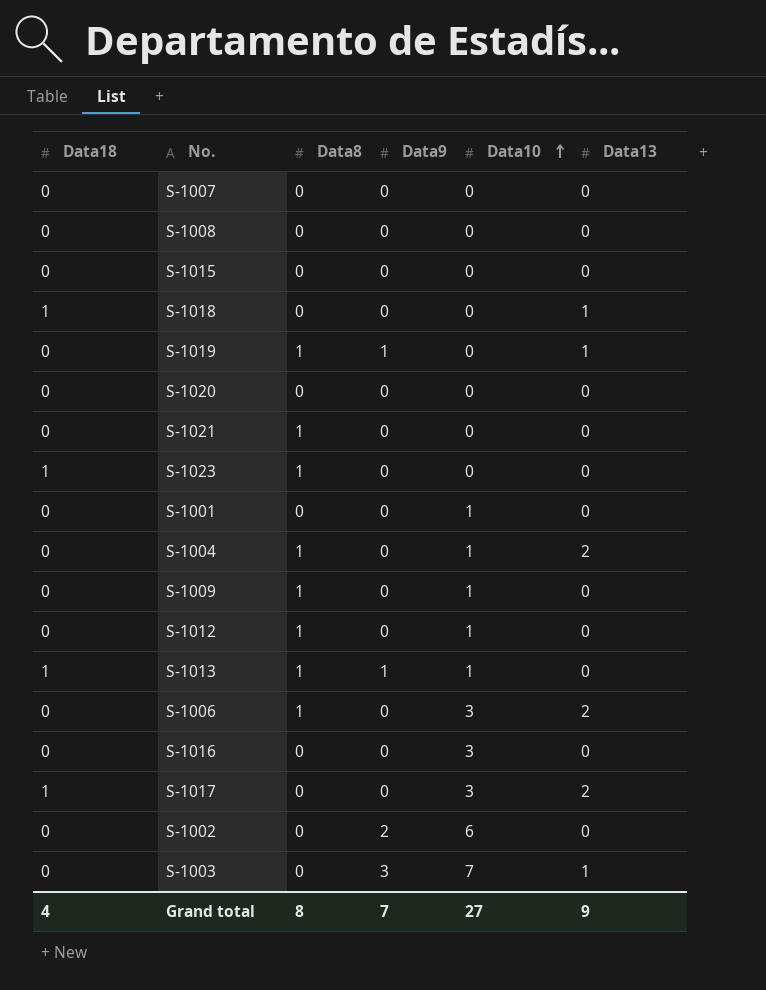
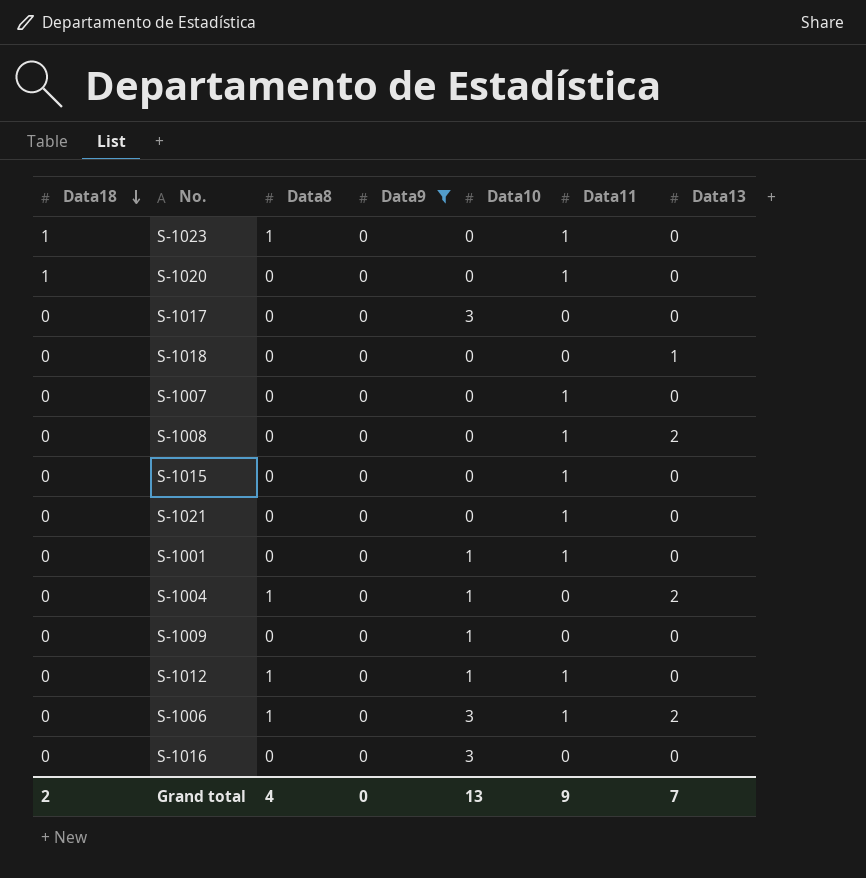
filter: none -> Data9 = 0
row order: Data10 ascending -> Data18 descending
column Data11 | position: none -> 6
S-1020 | Data18: 0 -> 1
S-1017 | Data18: 1 -> 0
S-1017 | Data13: 2 -> 0
S-1018 | Data18: 1 -> 0
S-1008 | Data13: 0 -> 2
S-1021 | Data8: 1 -> 0
S-1009 | Data8: 1 -> 0
Grand total | Data18: 4 -> 2
Grand total | Data8: 8 -> 4
Grand total | Data9: 7 -> 0
Grand total | Data10: 27 -> 13
Grand total | Data13: 9 -> 7

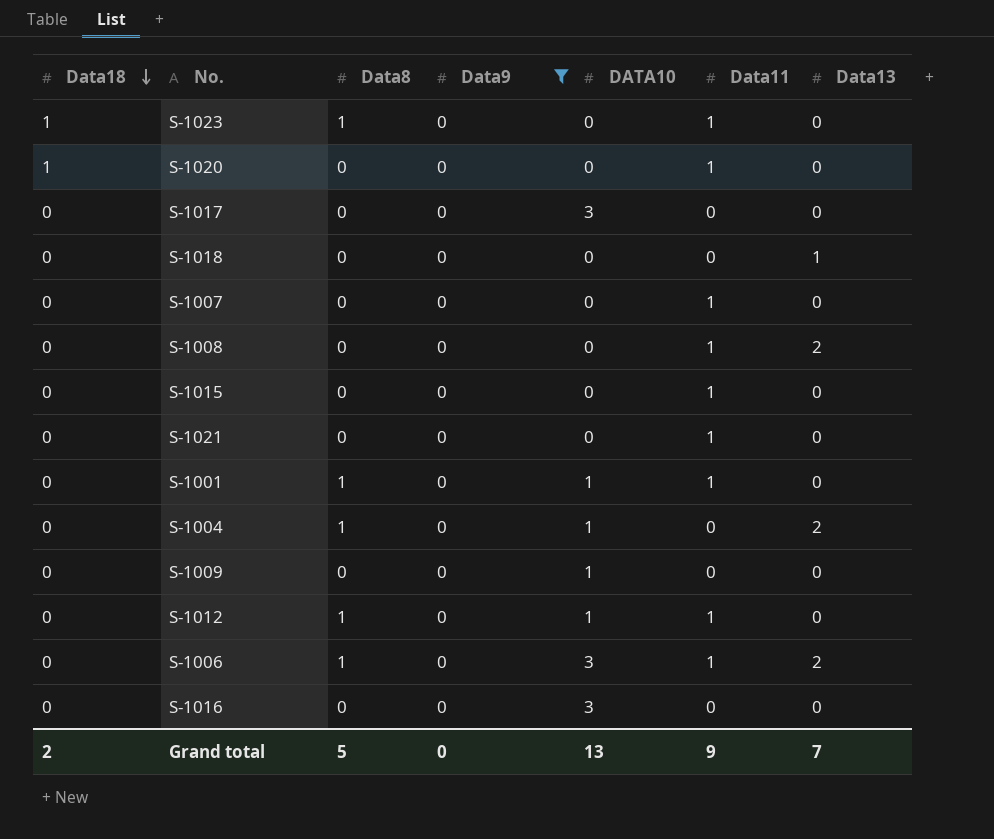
column name: Data10 -> DATA10
S-1001 | Data8: 0 -> 1
Grand total | Data8: 4 -> 5

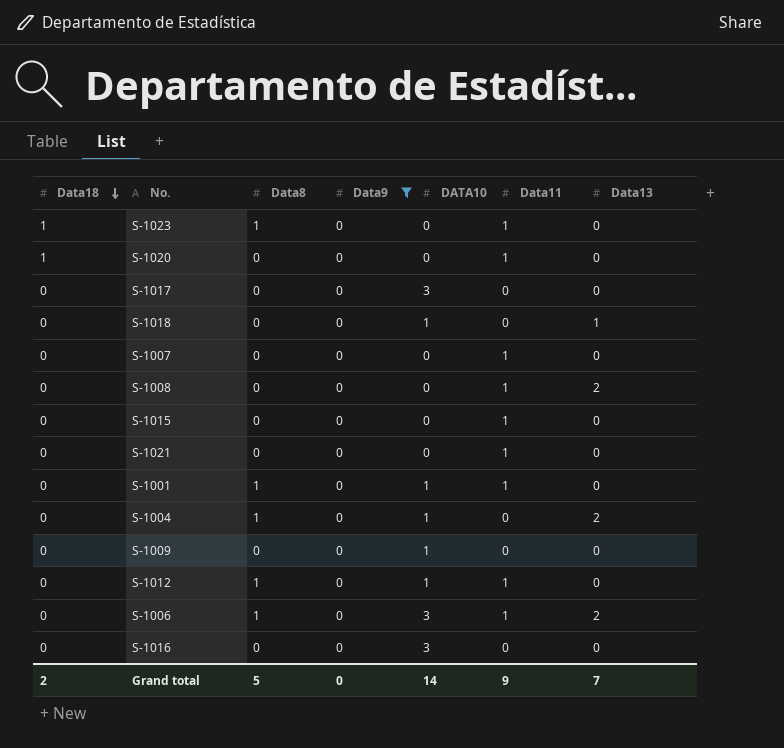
S-1018 | DATA10: 0 -> 1
Grand total | DATA10: 13 -> 14

